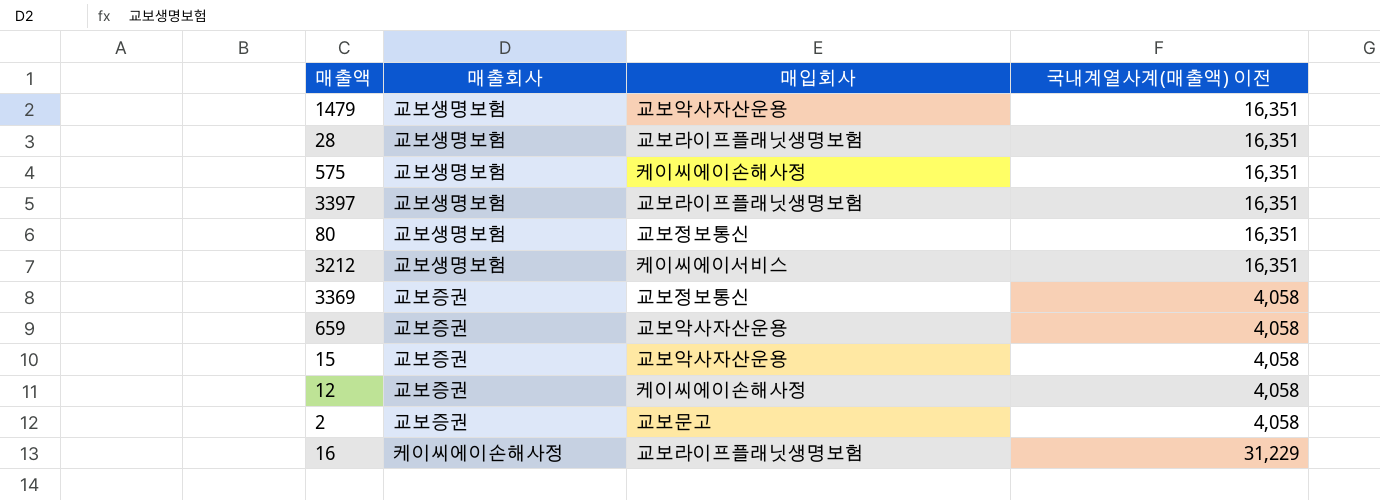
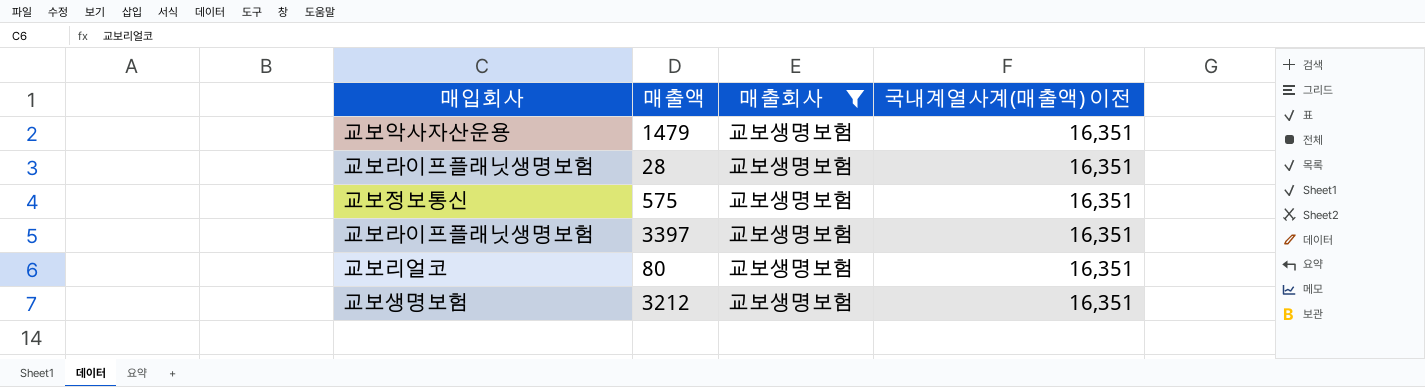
filter: none -> 매출회사 = 교보생명보험
column 매입회사 | position: 3 -> 1
575 | 매입회사: 케이씨에이손해사정 -> 교보정보통신
80 | 매입회사: 교보정보통신 -> 교보리얼코
3212 | 매입회사: 케이씨에이서비스 -> 교보생명보험

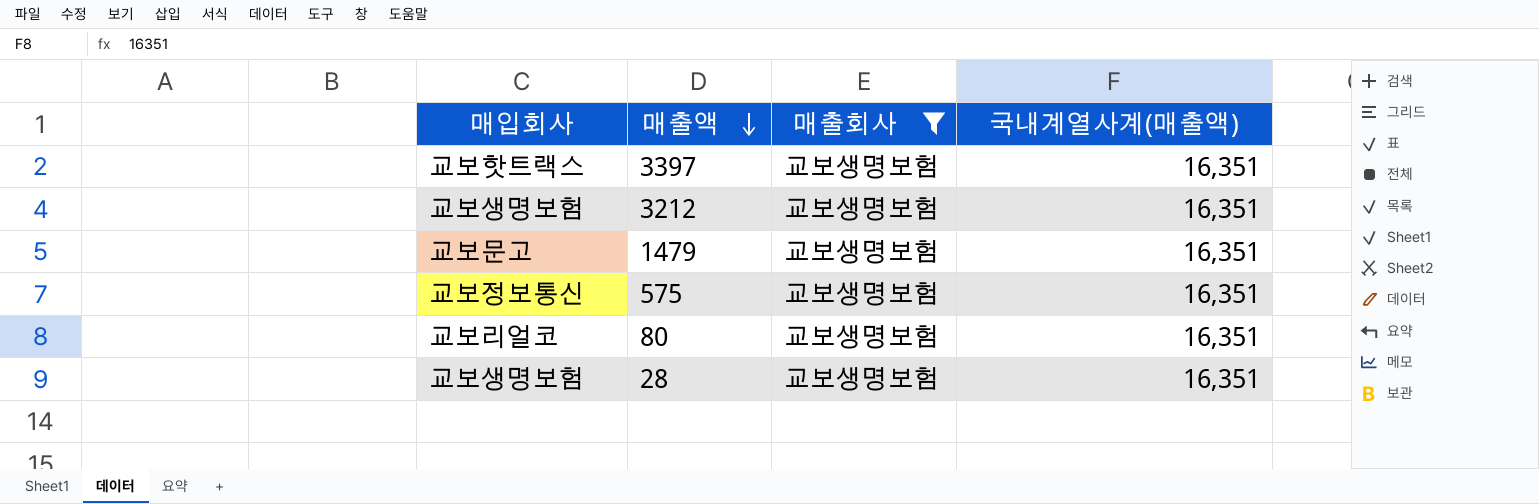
row order: none -> 매출액 descending
column name: 국내계열사계(매출액) 이전 -> 국내계열사계(매출액)
3397 | 매입회사: 교보라이프플래닛생명보험 -> 교보핫트랙스
1479 | 매입회사: 교보악사자산운용 -> 교보문고
28 | 매입회사: 교보라이프플래닛생명보험 -> 교보생명보험

